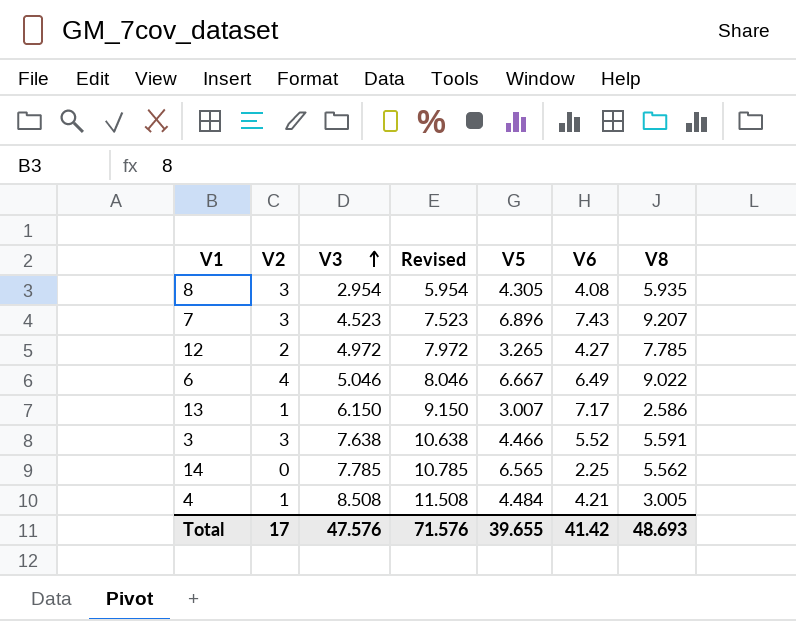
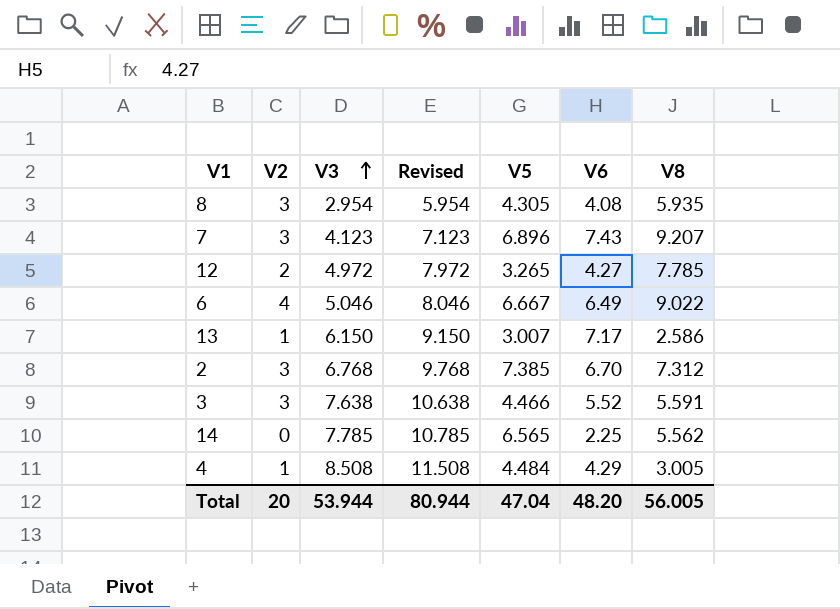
7 | V3: 4.523 -> 4.123
7 | Revised: 7.523 -> 7.123
row 2: none -> 3 | 6.768 | 9.768 | 7.385 | 6.70 | 7.312
4 | V6: 4.21 -> 4.29
Total | V2: 17 -> 20
Total | V3: 47.576 -> 53.944
Total | Revised: 71.576 -> 80.944
Total | V5: 39.655 -> 47.04
Total | V6: 41.42 -> 48.20
Total | V8: 48.693 -> 56.005

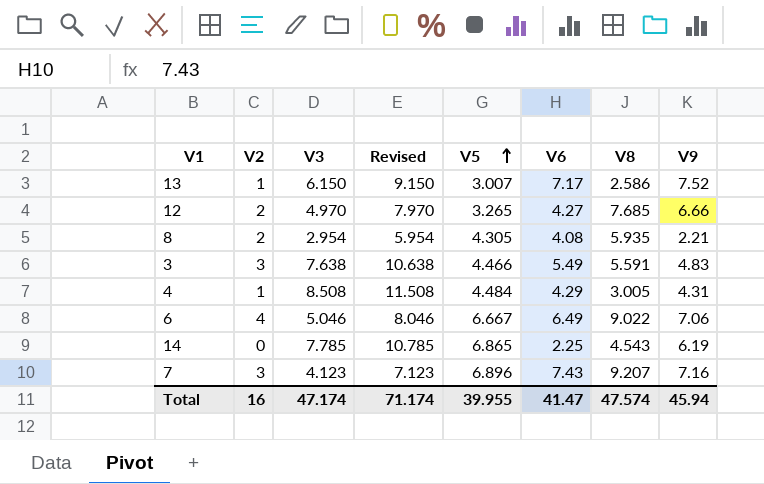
row order: V3 ascending -> V5 ascending
column V9 | position: none -> 8
row 2: 3 | 6.768 | 9.768 | 7.385 | 6.70 | 7.312 -> none
12 | V3: 4.972 -> 4.970
12 | Revised: 7.972 -> 7.970
12 | V8: 7.785 -> 7.685
8 | V2: 3 -> 2
3 | V6: 5.52 -> 5.49
14 | V5: 6.565 -> 6.865
14 | V8: 5.562 -> 4.543
Total | V2: 20 -> 16
Total | V3: 53.944 -> 47.174
Total | Revised: 80.944 -> 71.174
Total | V5: 47.04 -> 39.955
Total | V6: 48.20 -> 41.47
Total | V8: 56.005 -> 47.574

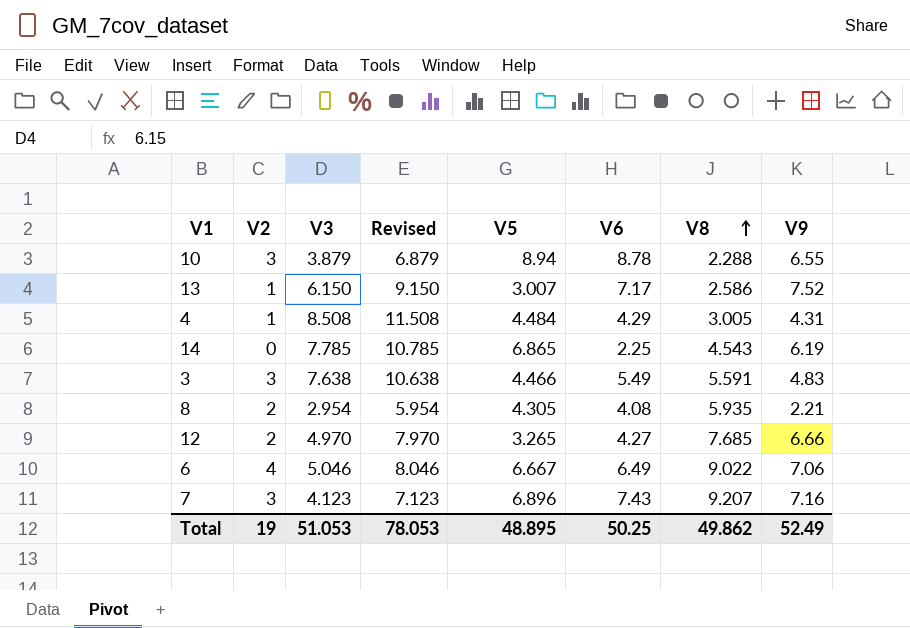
row order: V5 ascending -> V8 ascending
row 10: none -> 3 | 3.879 | 6.879 | 8.94 | 8.78 | 2.288 | 6.55
Total | V2: 16 -> 19
Total | V3: 47.174 -> 51.053
Total | Revised: 71.174 -> 78.053
Total | V5: 39.955 -> 48.895
Total | V6: 41.47 -> 50.25
Total | V8: 47.574 -> 49.862
Total | V9: 45.94 -> 52.49

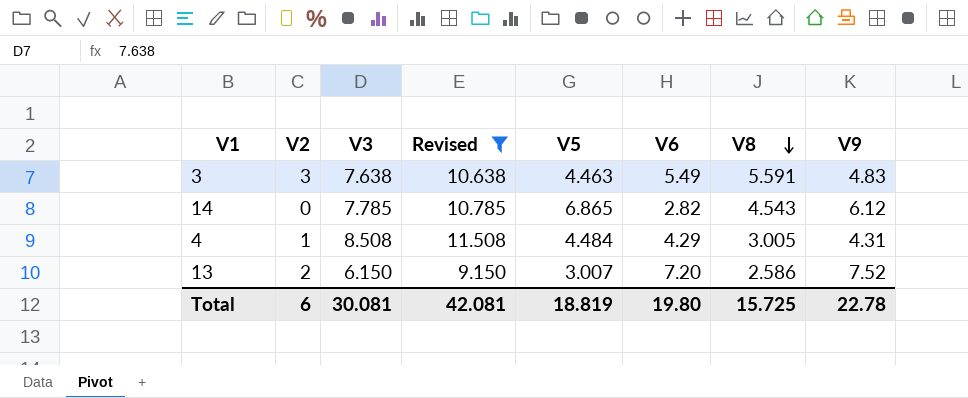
filter: none -> Revised >= 9.150
row order: V8 ascending -> V8 descending
3 | V5: 4.466 -> 4.463
14 | V6: 2.25 -> 2.82
14 | V9: 6.19 -> 6.12
13 | V2: 1 -> 2
13 | V6: 7.17 -> 7.20
Total | V2: 19 -> 6
Total | V3: 51.053 -> 30.081
Total | Revised: 78.053 -> 42.081
Total | V5: 48.895 -> 18.819
Total | V6: 50.25 -> 19.80
Total | V8: 49.862 -> 15.725
Total | V9: 52.49 -> 22.78

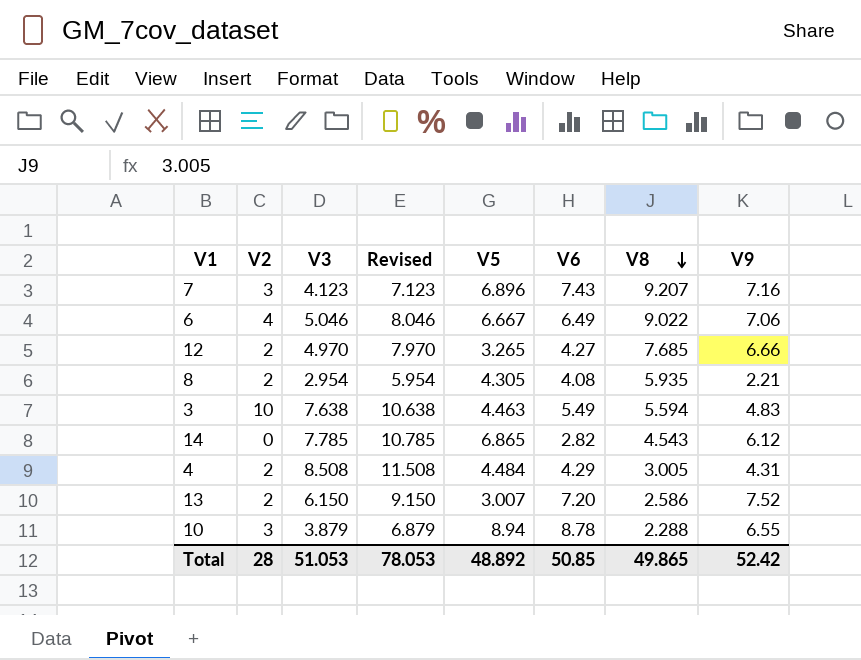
filter: Revised >= 9.150 -> none
3 | V2: 3 -> 10
3 | V8: 5.591 -> 5.594
4 | V2: 1 -> 2
Total | V2: 6 -> 28
Total | V3: 30.081 -> 51.053
Total | Revised: 42.081 -> 78.053
Total | V5: 18.819 -> 48.892
Total | V6: 19.80 -> 50.85
Total | V8: 15.725 -> 49.865
Total | V9: 22.78 -> 52.42

